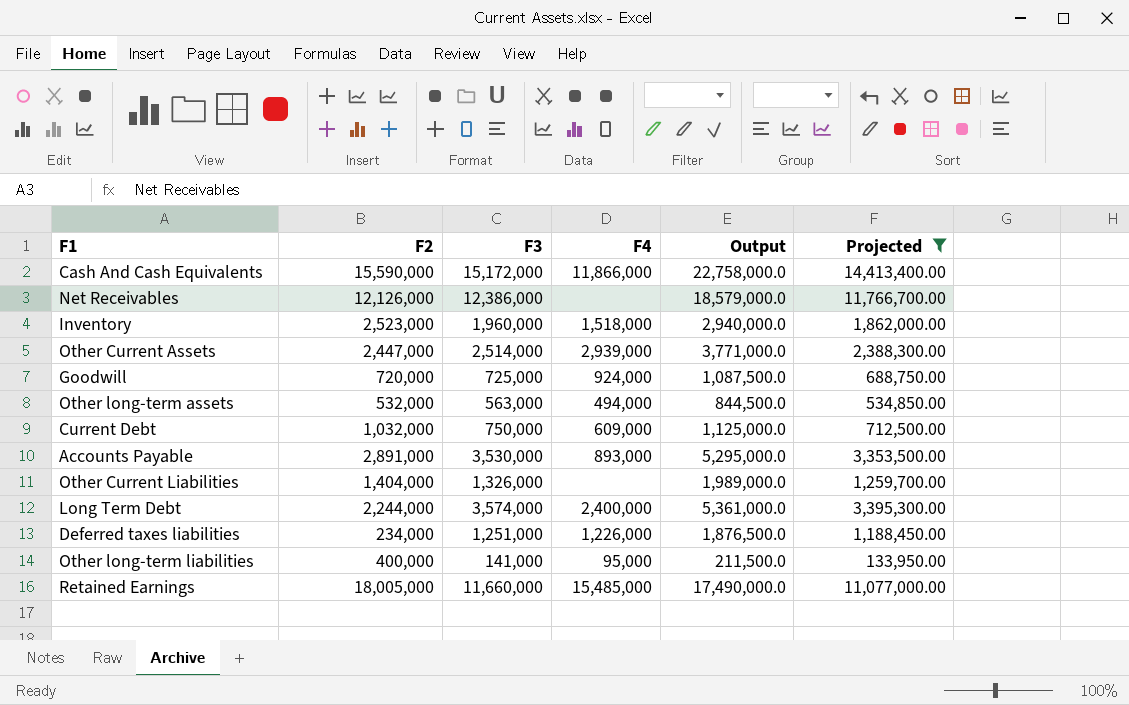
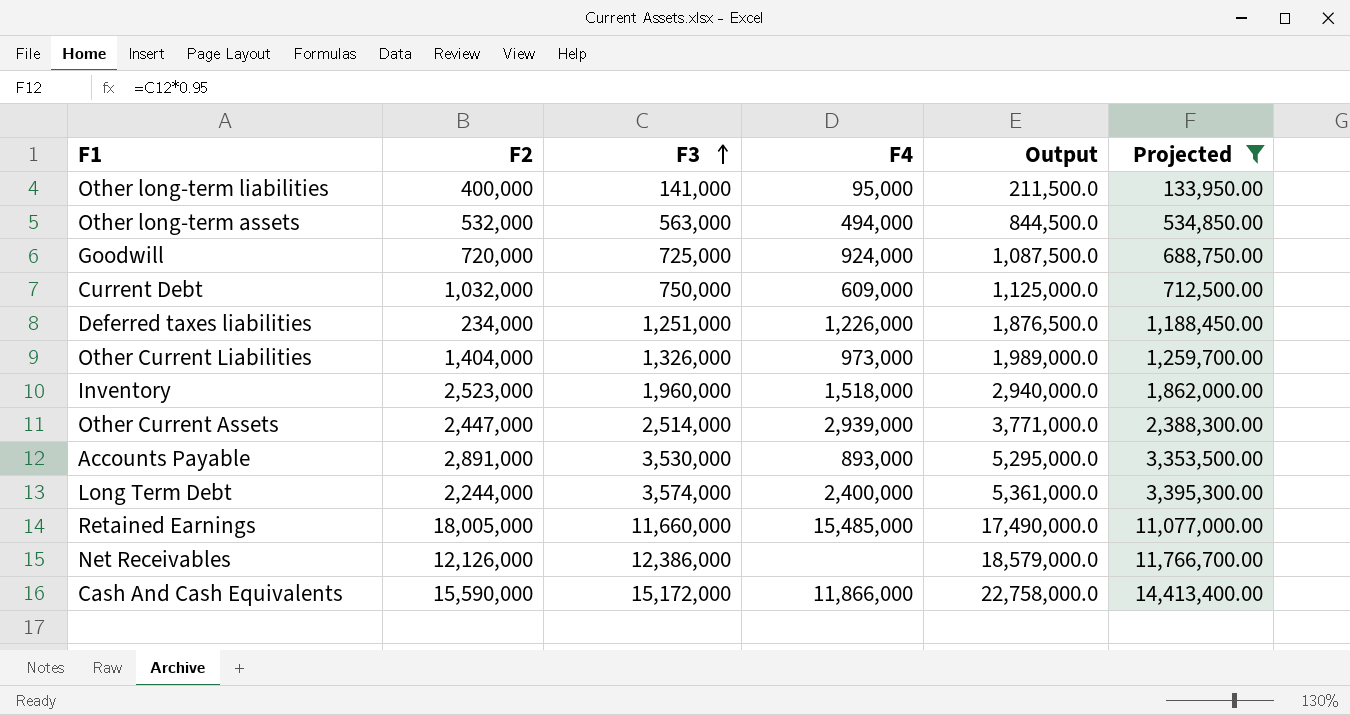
row order: none -> F3 ascending
Other Current Liabilities | F4: none -> 973,000

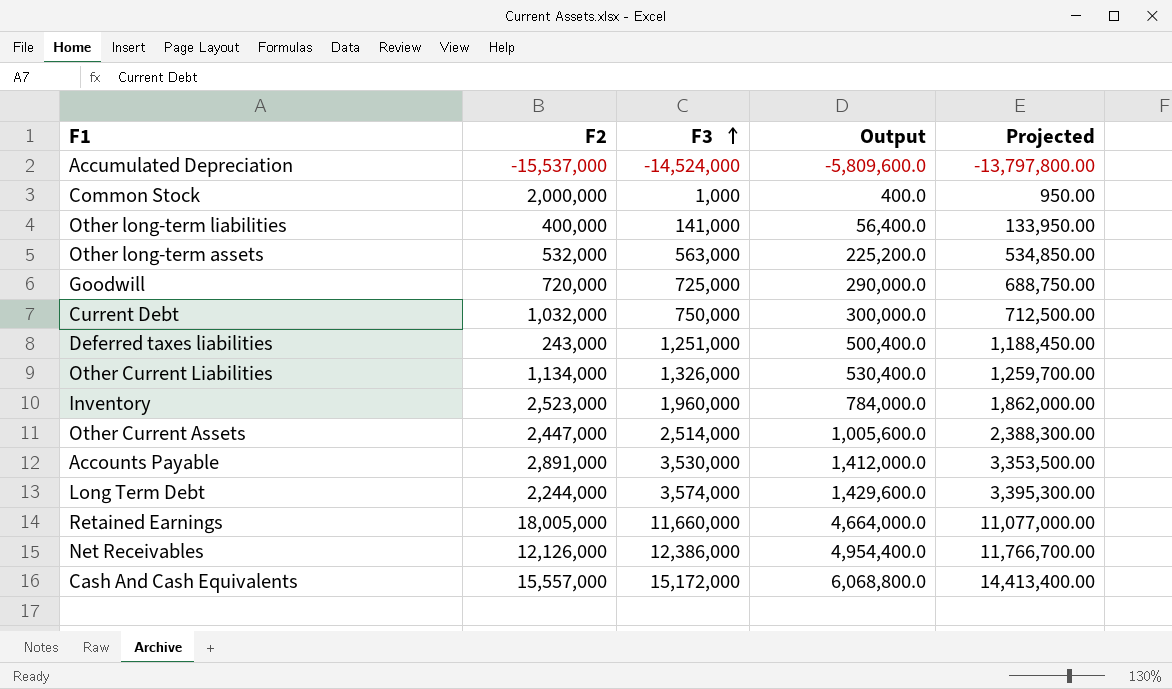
filter: Projected >= 133,950.00 -> none
column F4 | position: 4 -> none
column Output | formula: [F3] * 1.5 -> [F3] * 0.4
Deferred taxes liabilities | F2: 234,000 -> 243,000
Other Current Liabilities | F2: 1,404,000 -> 1,134,000
Cash And Cash Equivalents | F2: 15,590,000 -> 15,557,000

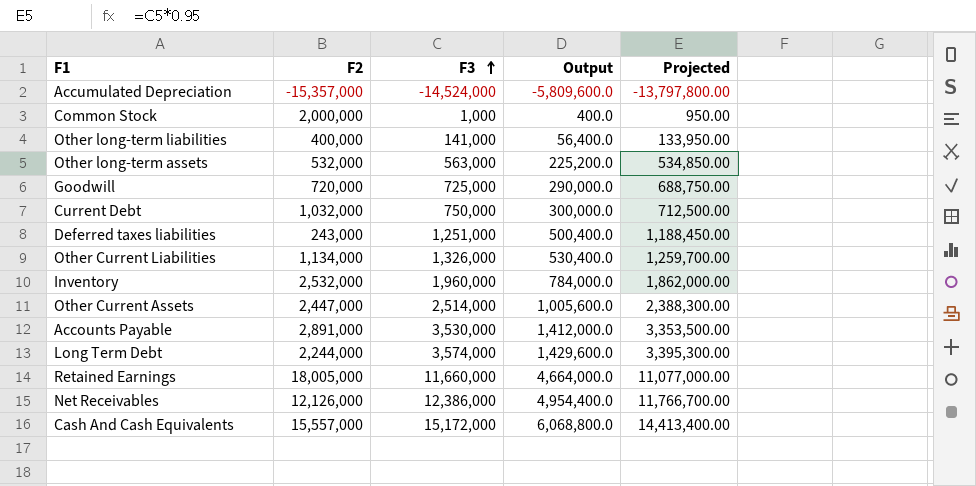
Accumulated Depreciation | F2: -15,537,000 -> -15,357,000
Inventory | F2: 2,523,000 -> 2,532,000

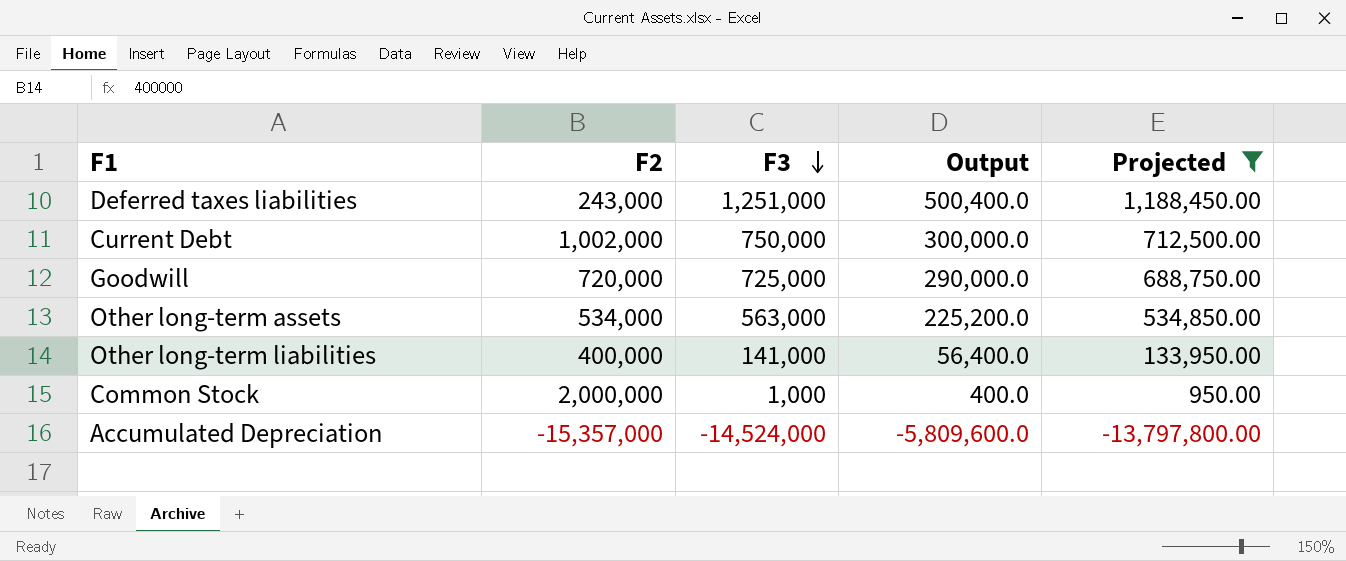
filter: none -> Projected <= 1,188,450.00
row order: F3 ascending -> F3 descending
Current Debt | F2: 1,032,000 -> 1,002,000
Other long-term assets | F2: 532,000 -> 534,000

